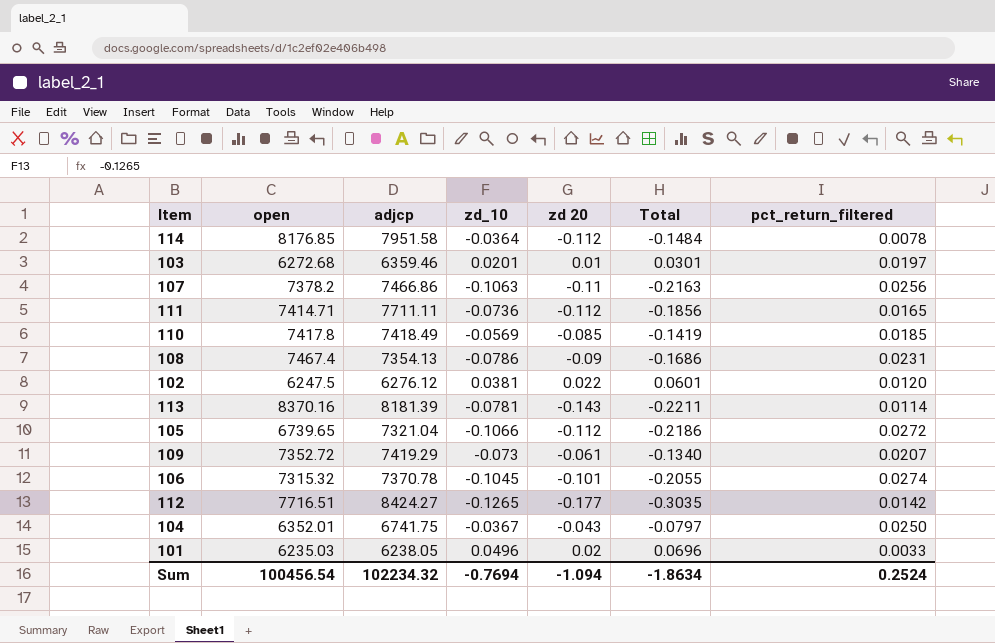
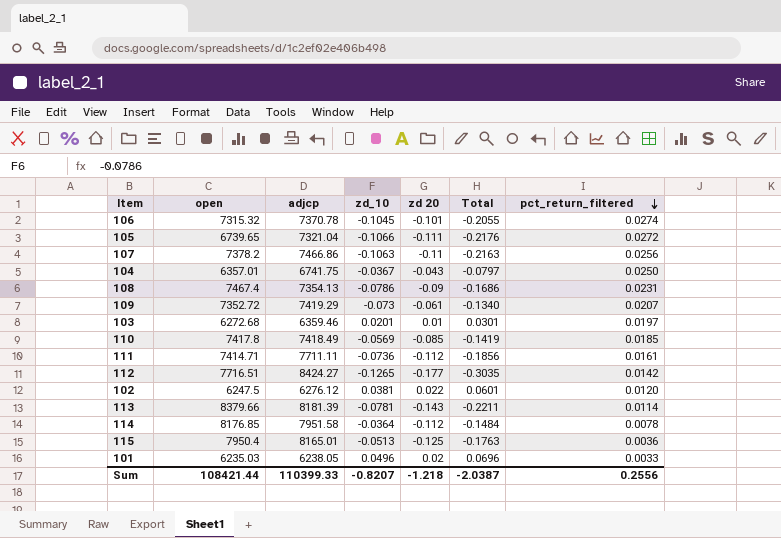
row order: none -> pct_return_filtered descending
105 | zd 20: -0.112 -> -0.111
105 | Total: -0.2186 -> -0.2176
104 | open: 6352.01 -> 6357.01
111 | pct_return_filtered: 0.0165 -> 0.0161
113 | open: 8370.16 -> 8379.66
row 115: none -> 7950.4 | 8165.01 | -0.0513 | -0.125 | -0.1763 | 0.0036
Sum | open: 100456.54 -> 108421.44
Sum | adjcp: 102234.32 -> 110399.33
Sum | zd_10: -0.7694 -> -0.8207
Sum | zd 20: -1.094 -> -1.218
Sum | Total: -1.8634 -> -2.0387
Sum | pct_return_filtered: 0.2524 -> 0.2556

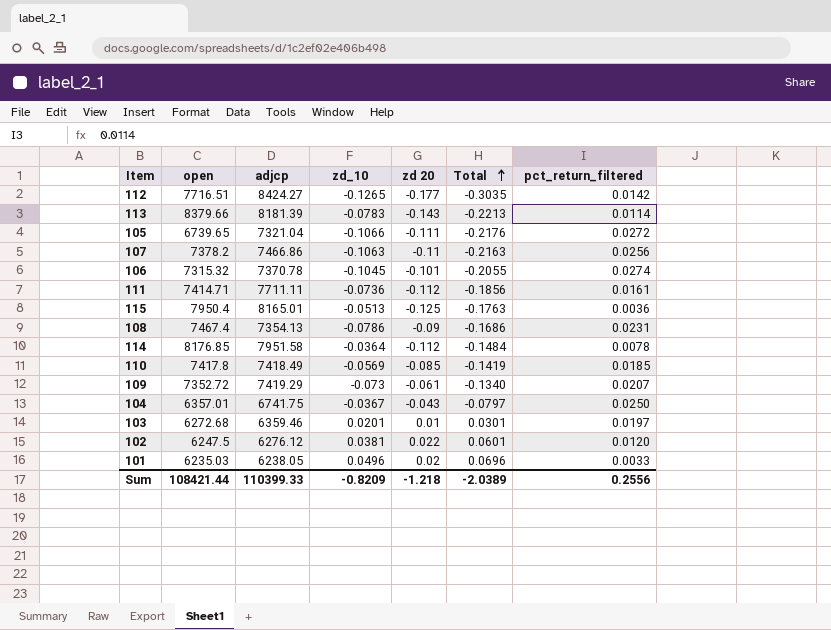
row order: pct_return_filtered descending -> Total ascending
113 | zd_10: -0.0781 -> -0.0783
113 | Total: -0.2211 -> -0.2213
Sum | zd_10: -0.8207 -> -0.8209
Sum | Total: -2.0387 -> -2.0389

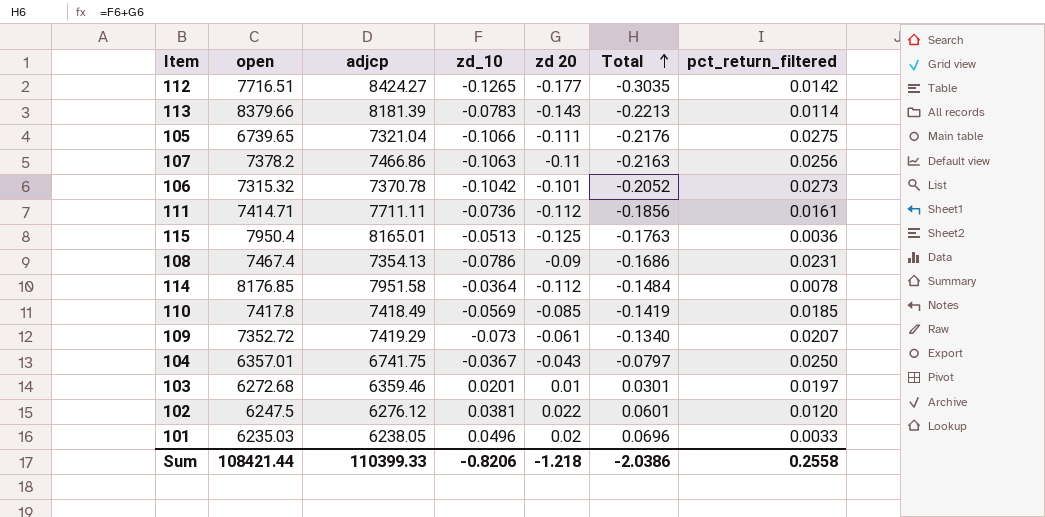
105 | pct_return_filtered: 0.0272 -> 0.0275
106 | zd_10: -0.1045 -> -0.1042
106 | Total: -0.2055 -> -0.2052
106 | pct_return_filtered: 0.0274 -> 0.0273
Sum | zd_10: -0.8209 -> -0.8206
Sum | Total: -2.0389 -> -2.0386
Sum | pct_return_filtered: 0.2556 -> 0.2558

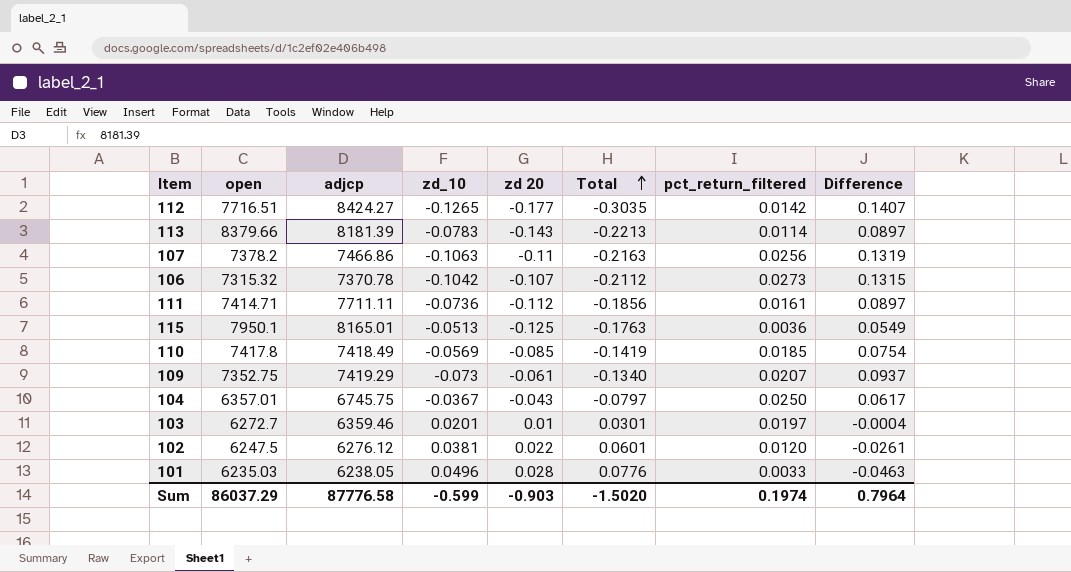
column Difference | formula: none -> [pct_return_filtered] - [zd_10]
row 105: 6739.65 | 7321.04 | -0.1066 | -0.111 | -0.2176 | 0.0275 -> none
row 108: 7467.4 | 7354.13 | -0.0786 | -0.09 | -0.1686 | 0.0231 -> none
row 114: 8176.85 | 7951.58 | -0.0364 | -0.112 | -0.1484 | 0.0078 -> none
106 | zd 20: -0.101 -> -0.107
106 | Total: -0.2052 -> -0.2112
115 | open: 7950.4 -> 7950.1
109 | open: 7352.72 -> 7352.75
104 | adjcp: 6741.75 -> 6745.75
103 | open: 6272.68 -> 6272.7
101 | zd 20: 0.02 -> 0.028
101 | Total: 0.0696 -> 0.0776
Sum | open: 108421.44 -> 86037.29
Sum | adjcp: 110399.33 -> 87776.58
Sum | zd_10: -0.8206 -> -0.599
Sum | zd 20: -1.218 -> -0.903
Sum | Total: -2.0386 -> -1.5020
Sum | pct_return_filtered: 0.2558 -> 0.1974

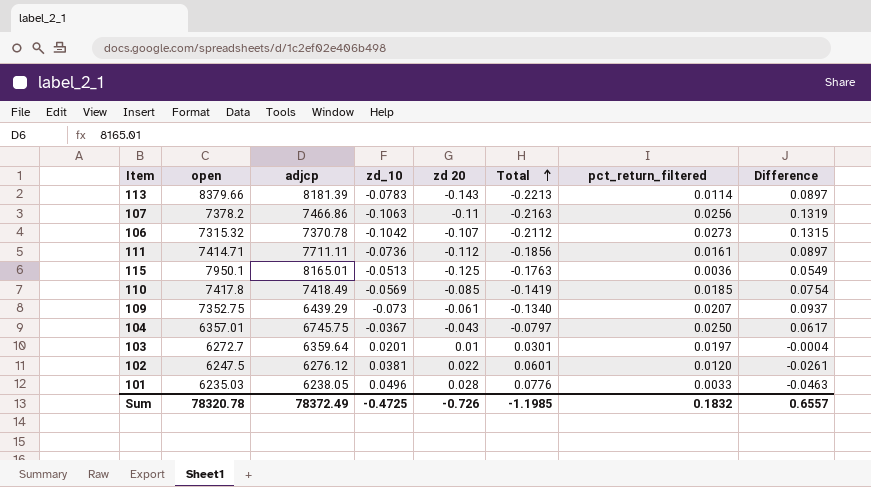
row 112: 7716.51 | 8424.27 | -0.1265 | -0.177 | -0.3035 | 0.0142 | 0.1407 -> none
109 | adjcp: 7419.29 -> 6439.29
103 | adjcp: 6359.46 -> 6359.64
Sum | open: 86037.29 -> 78320.78
Sum | adjcp: 87776.58 -> 78372.49
Sum | zd_10: -0.599 -> -0.4725
Sum | zd 20: -0.903 -> -0.726
Sum | Total: -1.5020 -> -1.1985
Sum | pct_return_filtered: 0.1974 -> 0.1832
Sum | Difference: 0.7964 -> 0.6557

